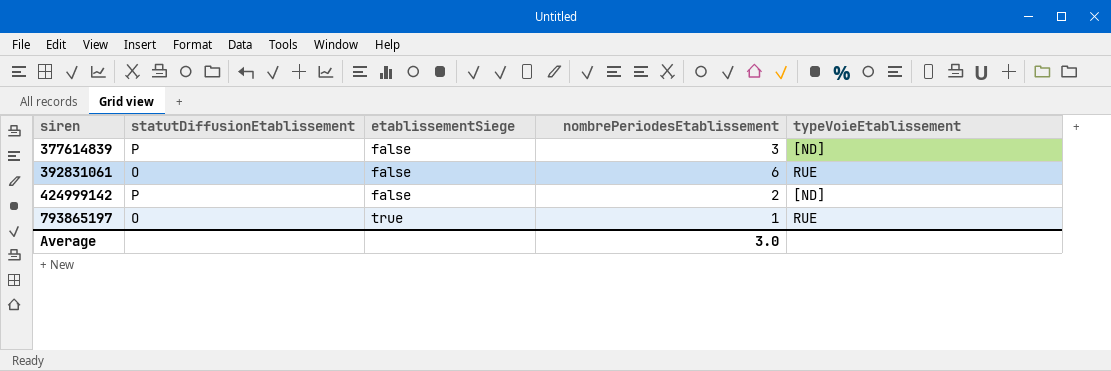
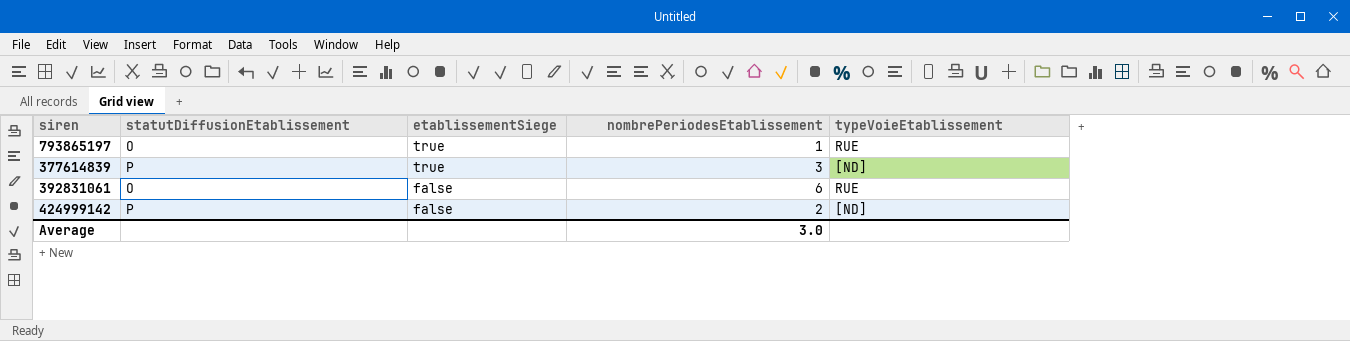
row order: siren ascending -> etablissementSiege descending
377614839 | etablissementSiege: false -> true

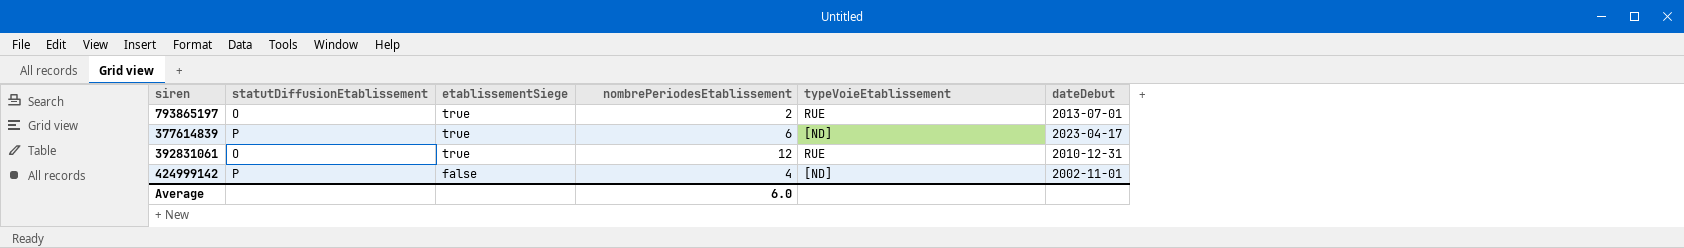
column dateDebut | position: none -> 6
793865197 | nombrePeriodesEtablissement: 1 -> 2
377614839 | nombrePeriodesEtablissement: 3 -> 6
392831061 | etablissementSiege: false -> true
392831061 | nombrePeriodesEtablissement: 6 -> 12
424999142 | nombrePeriodesEtablissement: 2 -> 4
Average | nombrePeriodesEtablissement: 3.0 -> 6.0

